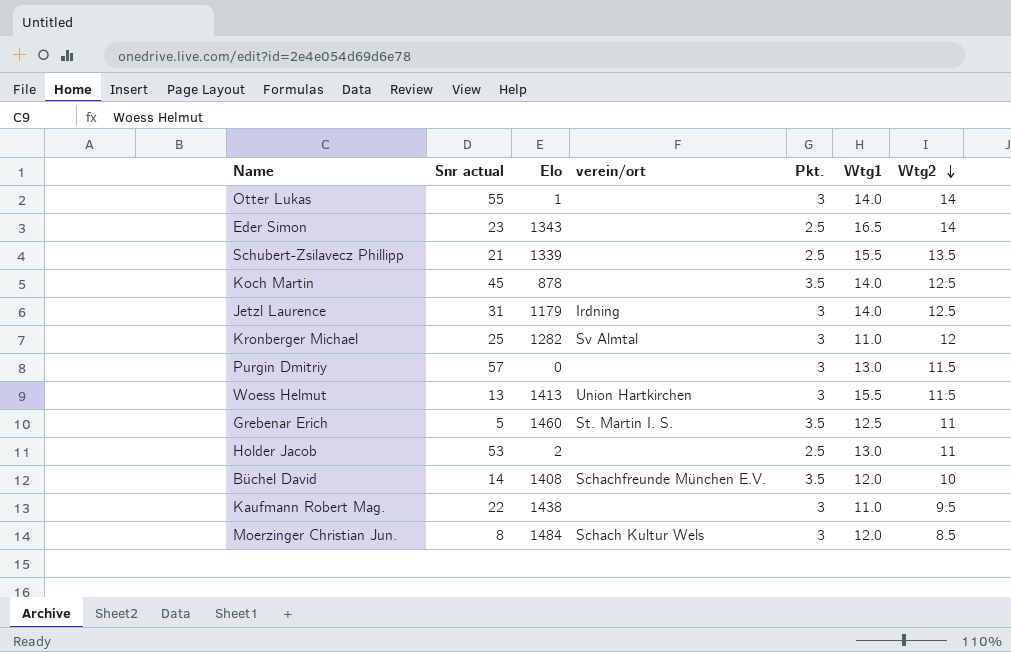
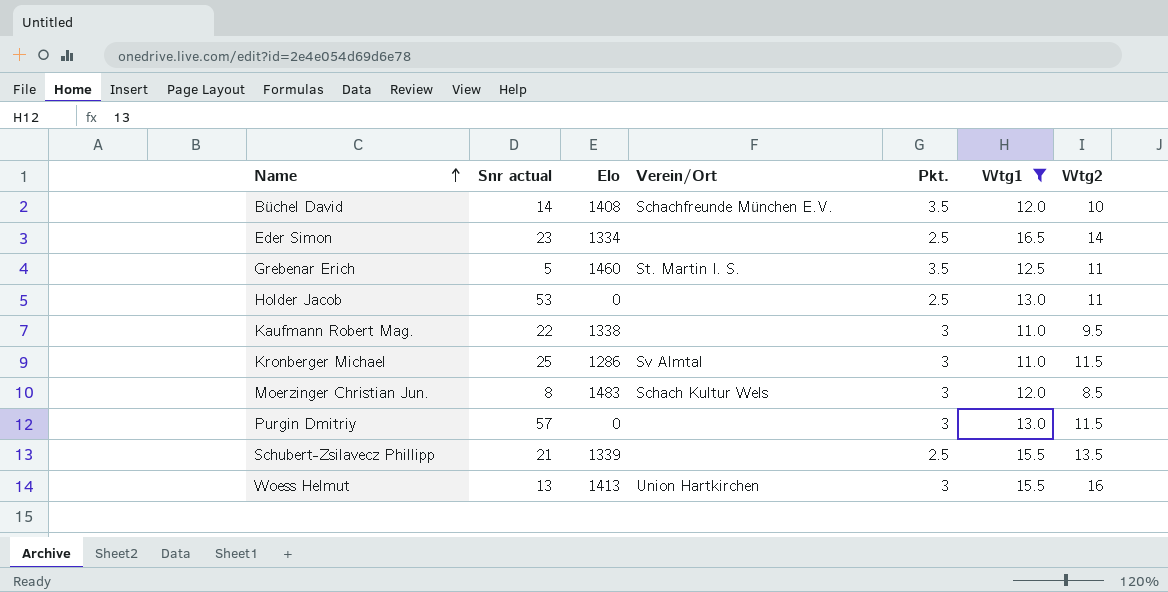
filter: none -> Wtg1 != 14.0
row order: Wtg2 descending -> Name ascending
column name: verein/ort -> Verein/Ort
Eder Simon | Elo: 1343 -> 1334
Holder Jacob | Elo: 2 -> 0
Kaufmann Robert Mag. | Elo: 1438 -> 1338
Kronberger Michael | Elo: 1282 -> 1286
Kronberger Michael | Wtg2: 12 -> 11.5
Moerzinger Christian Jun. | Elo: 1484 -> 1483
Woess Helmut | Wtg2: 11.5 -> 16

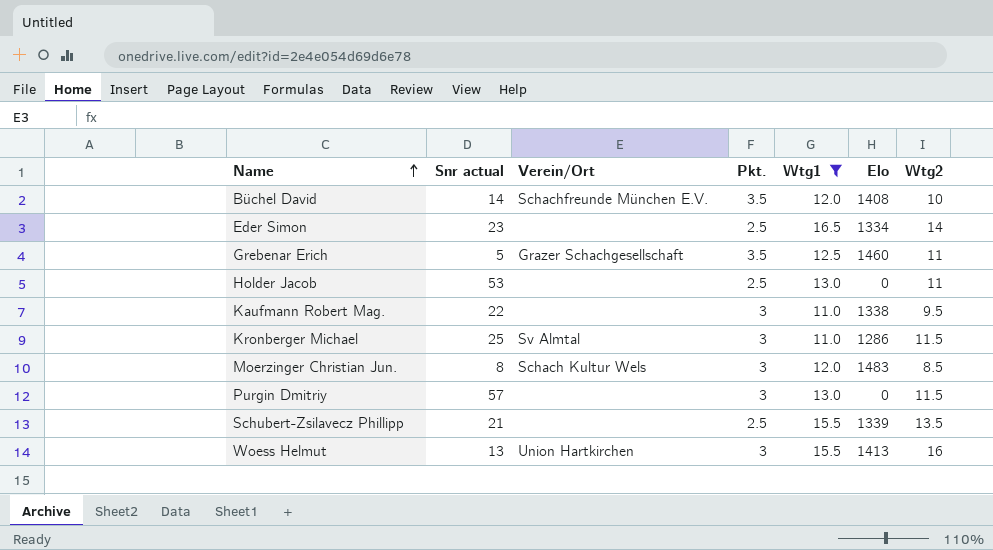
column Elo | position: 3 -> 6
Grebenar Erich | Verein/Ort: St. Martin I. S. -> Grazer Schachgesellschaft

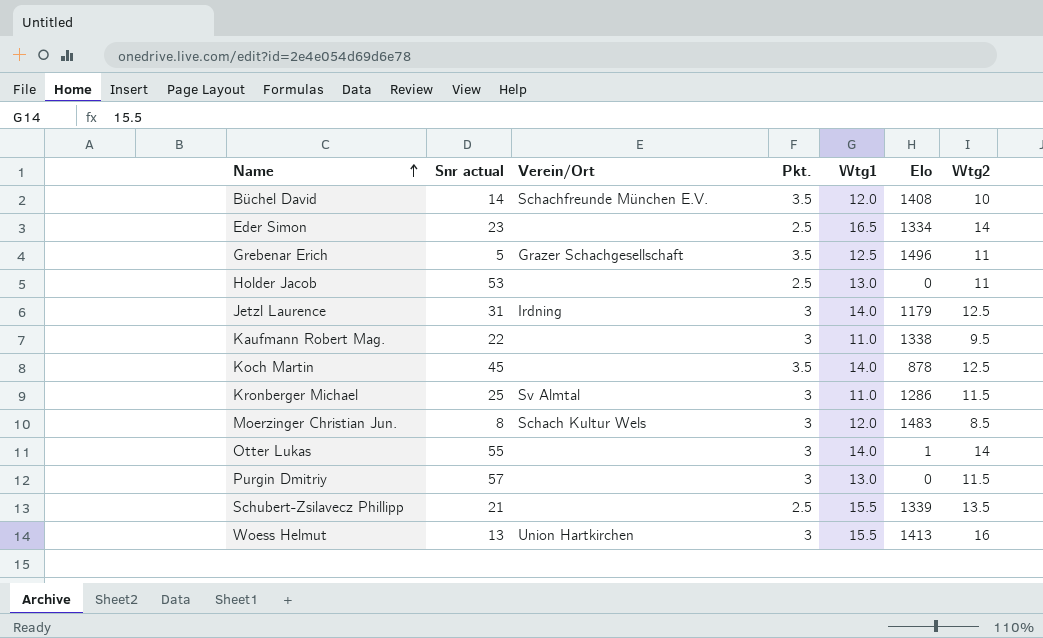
filter: Wtg1 != 14.0 -> none
Grebenar Erich | Elo: 1460 -> 1496

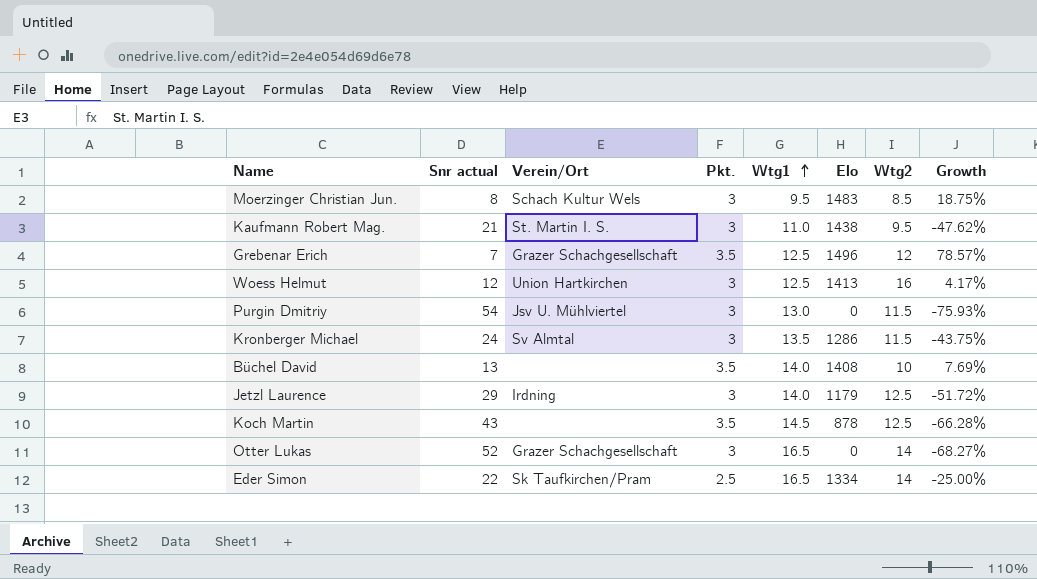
row order: Name ascending -> Wtg1 ascending
column Growth | formula: none -> ([Wtg1] - [Snr actual]) / [Snr actual]
row Holder Jacob: 53 | none | 2.5 | 13.0 | 0 | 11 -> none
row Schubert-Zsilavecz Phillipp: 21 | none | 2.5 | 15.5 | 1339 | 13.5 -> none
Moerzinger Christian Jun. | Wtg1: 12.0 -> 9.5
Kaufmann Robert Mag. | Snr actual: 22 -> 21
Kaufmann Robert Mag. | Verein/Ort: none -> St. Martin I. S.
Kaufmann Robert Mag. | Elo: 1338 -> 1438
Grebenar Erich | Snr actual: 5 -> 7
Grebenar Erich | Wtg2: 11 -> 12
Woess Helmut | Snr actual: 13 -> 12
Woess Helmut | Wtg1: 15.5 -> 12.5
Purgin Dmitriy | Snr actual: 57 -> 54
Purgin Dmitriy | Verein/Ort: none -> Jsv U. Mühlviertel
Kronberger Michael | Snr actual: 25 -> 24
Kronberger Michael | Wtg1: 11.0 -> 13.5
Büchel David | Snr actual: 14 -> 13
Büchel David | Verein/Ort: Schachfreunde München E.V. -> none
Büchel David | Wtg1: 12.0 -> 14.0
Jetzl Laurence | Snr actual: 31 -> 29
Koch Martin | Snr actual: 45 -> 43
Koch Martin | Wtg1: 14.0 -> 14.5
Otter Lukas | Snr actual: 55 -> 52
Otter Lukas | Verein/Ort: none -> Grazer Schachgesellschaft
Otter Lukas | Wtg1: 14.0 -> 16.5
Otter Lukas | Elo: 1 -> 0
Eder Simon | Snr actual: 23 -> 22
Eder Simon | Verein/Ort: none -> Sk Taufkirchen/Pram

